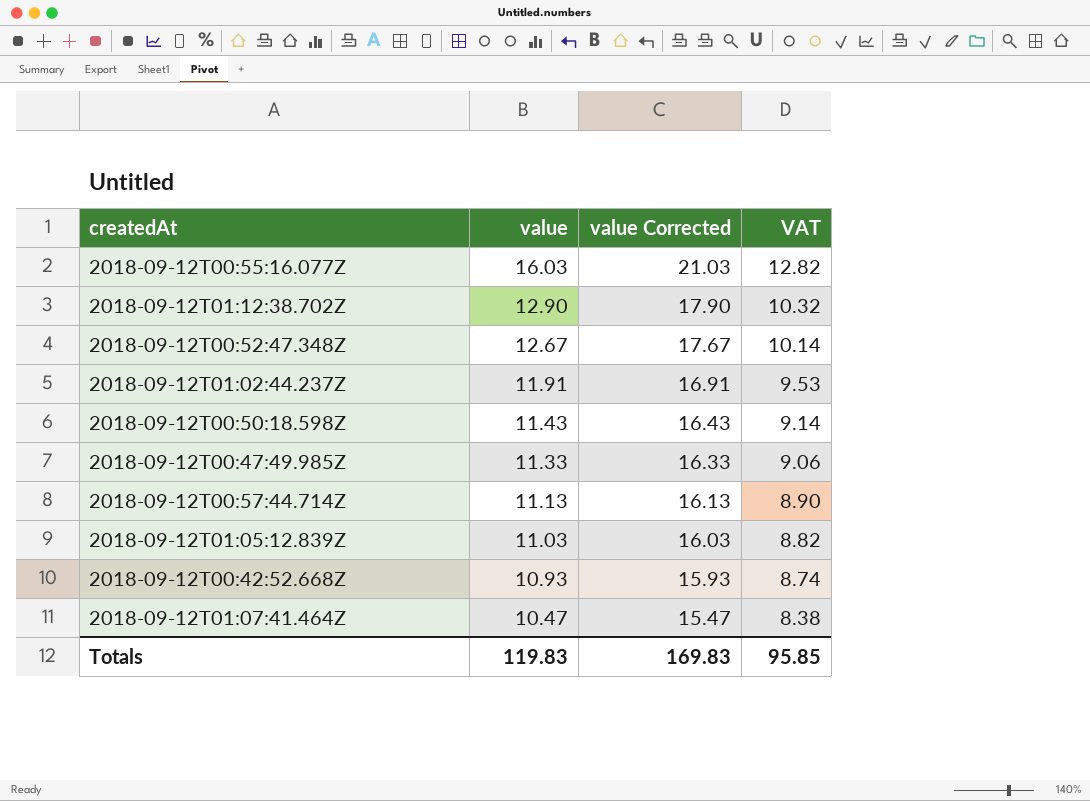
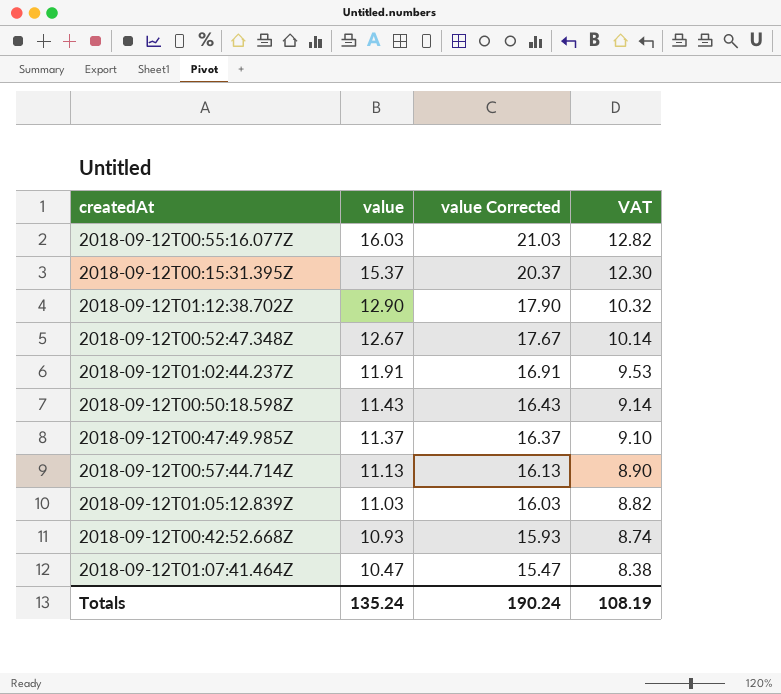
row 2018-09-12T00:15:31.395Z: none -> 15.37 | 20.37 | 12.30
2018-09-12T00:47:49.985Z | value: 11.33 -> 11.37
2018-09-12T00:47:49.985Z | value Corrected: 16.33 -> 16.37
2018-09-12T00:47:49.985Z | VAT: 9.06 -> 9.10
Totals | value: 119.83 -> 135.24
Totals | value Corrected: 169.83 -> 190.24
Totals | VAT: 95.85 -> 108.19

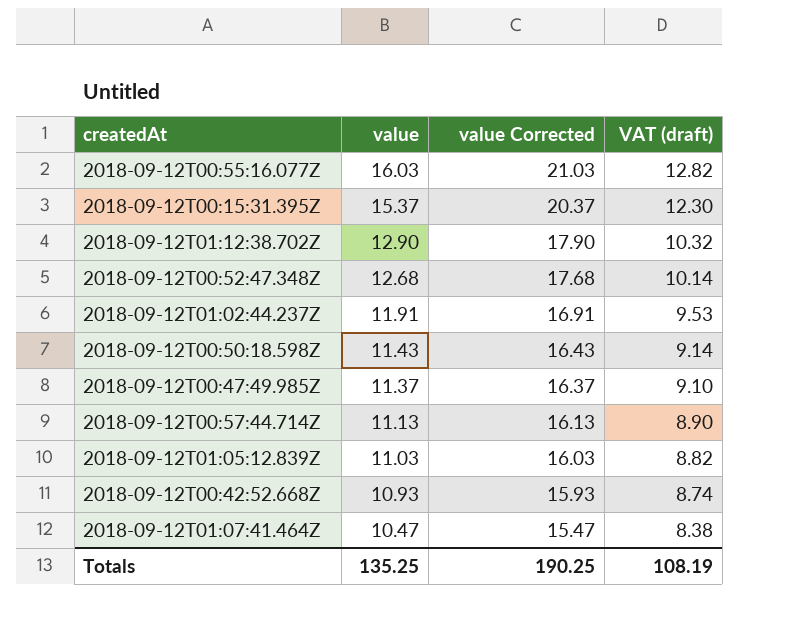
column name: VAT -> VAT (draft)
2018-09-12T00:52:47.348Z | value: 12.67 -> 12.68
2018-09-12T00:52:47.348Z | value Corrected: 17.67 -> 17.68
Totals | value: 135.24 -> 135.25
Totals | value Corrected: 190.24 -> 190.25

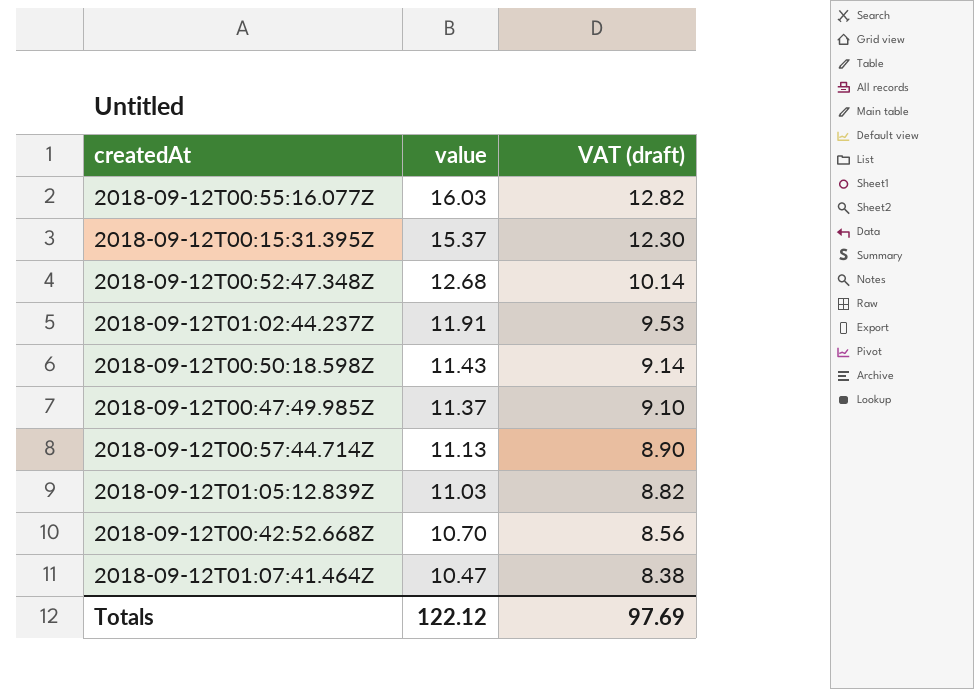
column value Corrected | formula: [value] + 5 -> none
row 2018-09-12T01:12:38.702Z: 12.90 | 17.90 | 10.32 -> none
2018-09-12T00:42:52.668Z | value: 10.93 -> 10.70
2018-09-12T00:42:52.668Z | VAT (draft): 8.74 -> 8.56
Totals | value: 135.25 -> 122.12
Totals | VAT (draft): 108.19 -> 97.69

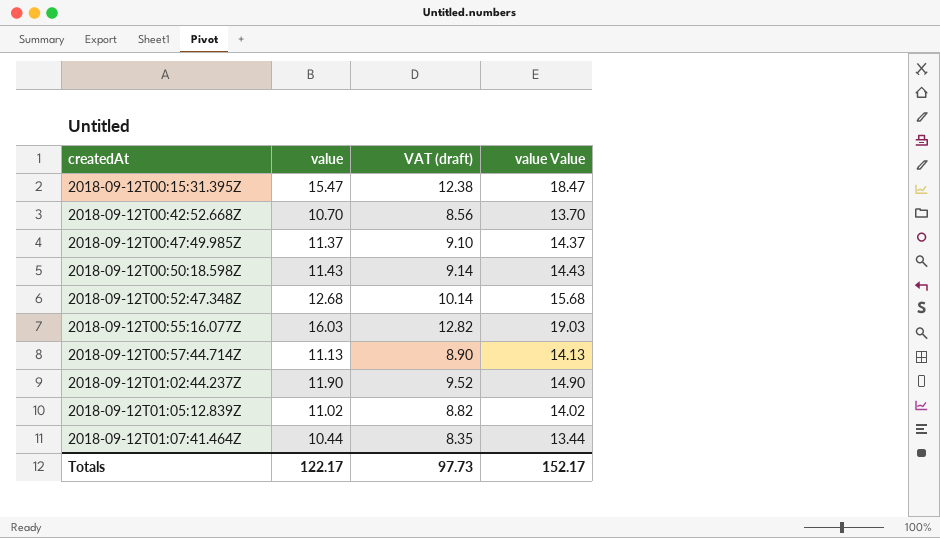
row order: value descending -> createdAt ascending
column value Value | formula: none -> [value] + 3
2018-09-12T00:15:31.395Z | value: 15.37 -> 15.47
2018-09-12T00:15:31.395Z | VAT (draft): 12.30 -> 12.38
2018-09-12T01:02:44.237Z | value: 11.91 -> 11.90
2018-09-12T01:02:44.237Z | VAT (draft): 9.53 -> 9.52
2018-09-12T01:05:12.839Z | value: 11.03 -> 11.02
2018-09-12T01:07:41.464Z | value: 10.47 -> 10.44
2018-09-12T01:07:41.464Z | VAT (draft): 8.38 -> 8.35
Totals | value: 122.12 -> 122.17
Totals | VAT (draft): 97.69 -> 97.73

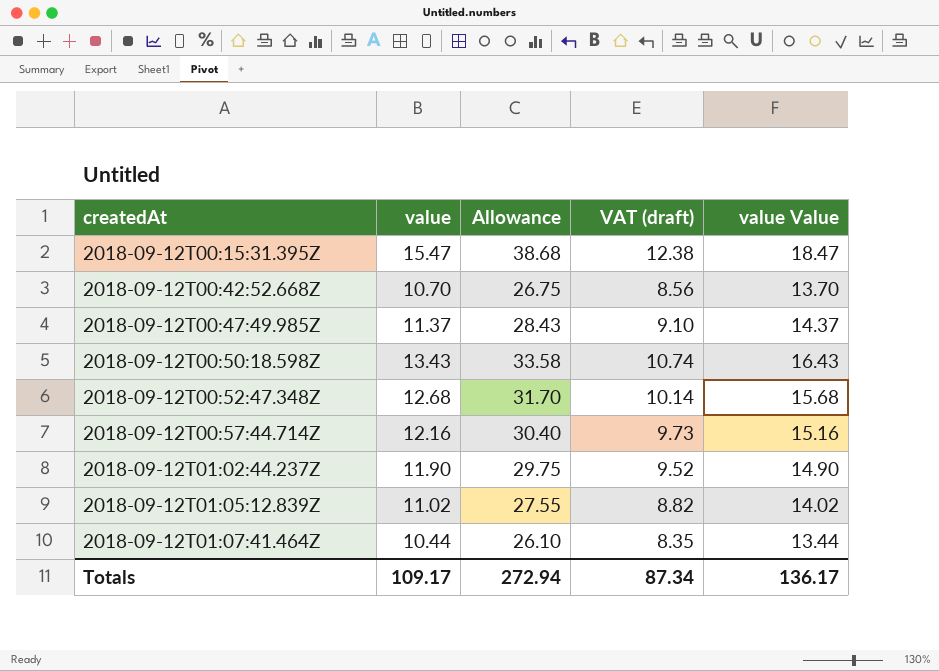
column Allowance | formula: none -> [value] * 2.5
row 2018-09-12T00:55:16.077Z: 16.03 | 12.82 | 19.03 -> none
2018-09-12T00:50:18.598Z | value: 11.43 -> 13.43
2018-09-12T00:50:18.598Z | VAT (draft): 9.14 -> 10.74
2018-09-12T00:50:18.598Z | value Value: 14.43 -> 16.43
2018-09-12T00:57:44.714Z | value: 11.13 -> 12.16
2018-09-12T00:57:44.714Z | VAT (draft): 8.90 -> 9.73
2018-09-12T00:57:44.714Z | value Value: 14.13 -> 15.16
Totals | value: 122.17 -> 109.17
Totals | VAT (draft): 97.73 -> 87.34
Totals | value Value: 152.17 -> 136.17

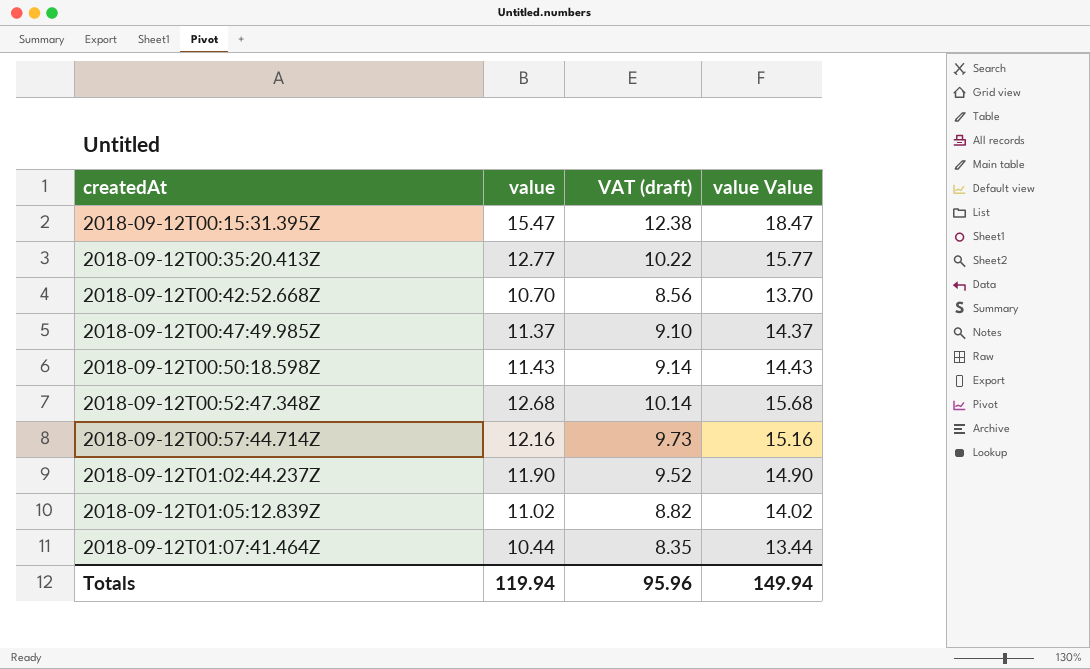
column Allowance | formula: [value] * 2.5 -> none
row 2018-09-12T00:35:20.413Z: none -> 12.77 | 10.22 | 15.77
2018-09-12T00:50:18.598Z | value: 13.43 -> 11.43
2018-09-12T00:50:18.598Z | VAT (draft): 10.74 -> 9.14
2018-09-12T00:50:18.598Z | value Value: 16.43 -> 14.43
Totals | value: 109.17 -> 119.94
Totals | VAT (draft): 87.34 -> 95.96
Totals | value Value: 136.17 -> 149.94

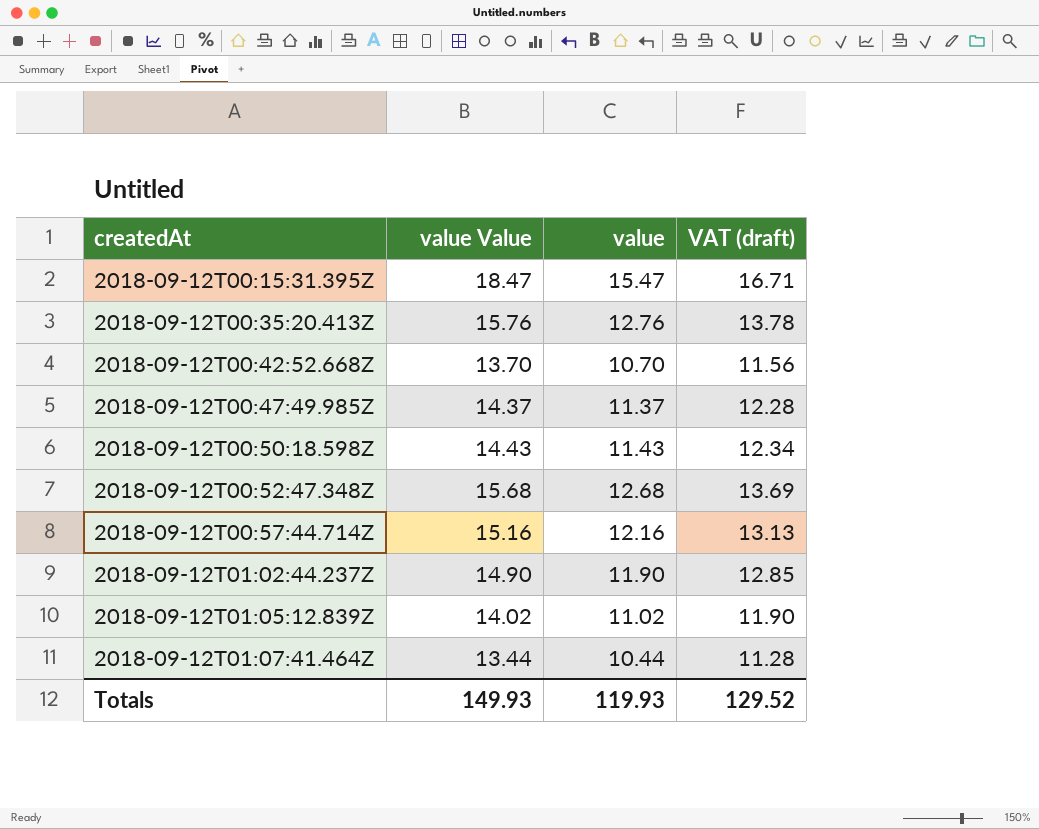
column value Value | position: 4 -> 2
column VAT (draft) | formula: [value] * 0.8 -> [value] * 1.08
2018-09-12T00:35:20.413Z | value Value: 15.77 -> 15.76
2018-09-12T00:35:20.413Z | value: 12.77 -> 12.76
Totals | value Value: 149.94 -> 149.93
Totals | value: 119.94 -> 119.93
Totals | VAT (draft): 95.96 -> 129.52

